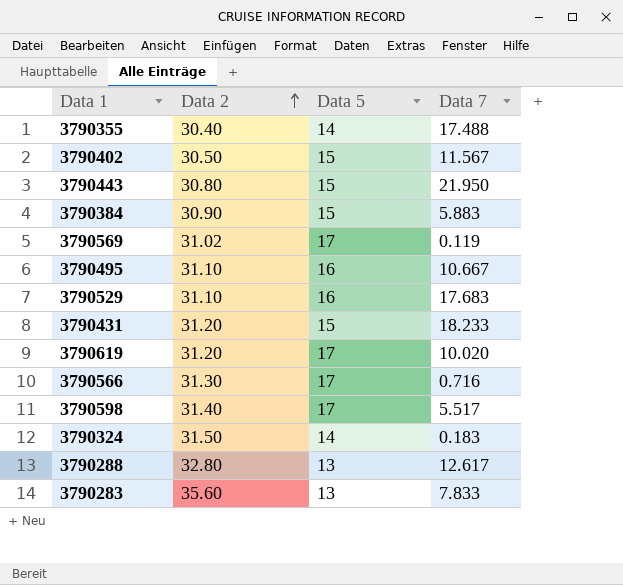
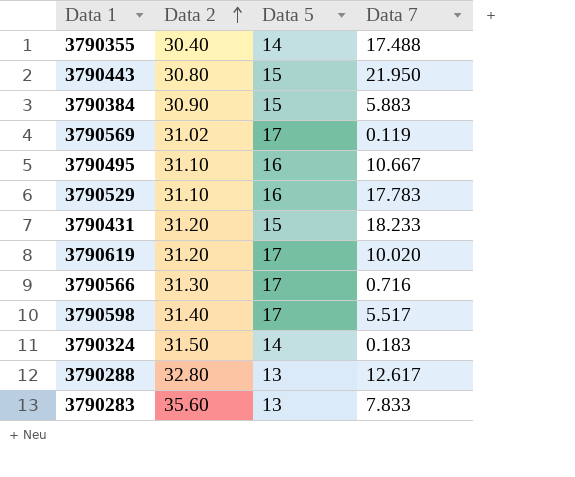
row 3790402: 30.50 | 15 | 11.567 -> none
3790529 | Data 7: 17.683 -> 17.783

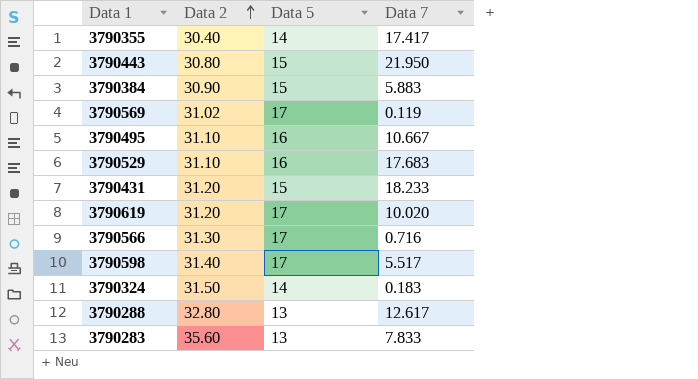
3790355 | Data 7: 17.488 -> 17.417
3790529 | Data 7: 17.783 -> 17.683

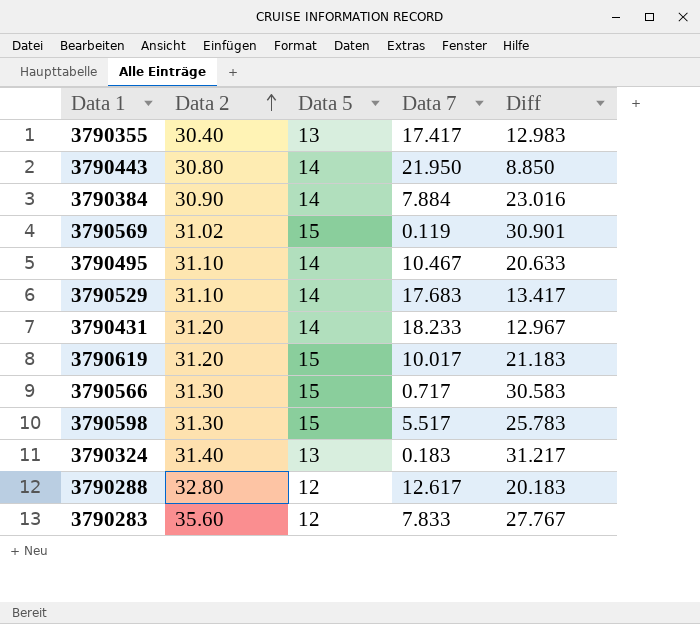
column Diff | formula: none -> [Data 2] - [Data 7]
3790355 | Data 5: 14 -> 13
3790443 | Data 5: 15 -> 14
3790384 | Data 5: 15 -> 14
3790384 | Data 7: 5.883 -> 7.884
3790569 | Data 5: 17 -> 15
3790495 | Data 5: 16 -> 14
3790495 | Data 7: 10.667 -> 10.467
3790529 | Data 5: 16 -> 14
3790431 | Data 5: 15 -> 14
3790619 | Data 5: 17 -> 15
3790619 | Data 7: 10.020 -> 10.017
3790566 | Data 5: 17 -> 15
3790566 | Data 7: 0.716 -> 0.717
3790598 | Data 2: 31.40 -> 31.30
3790598 | Data 5: 17 -> 15
3790324 | Data 2: 31.50 -> 31.40
3790324 | Data 5: 14 -> 13
3790288 | Data 5: 13 -> 12
3790283 | Data 5: 13 -> 12

